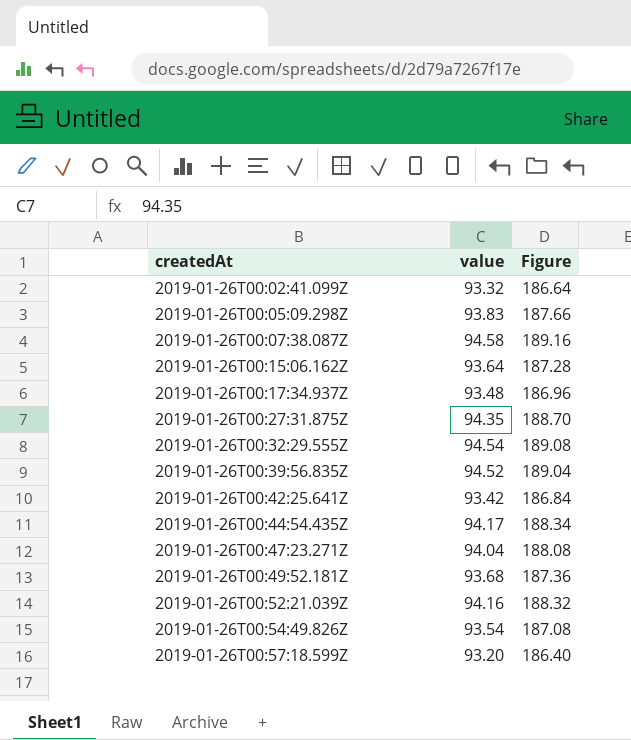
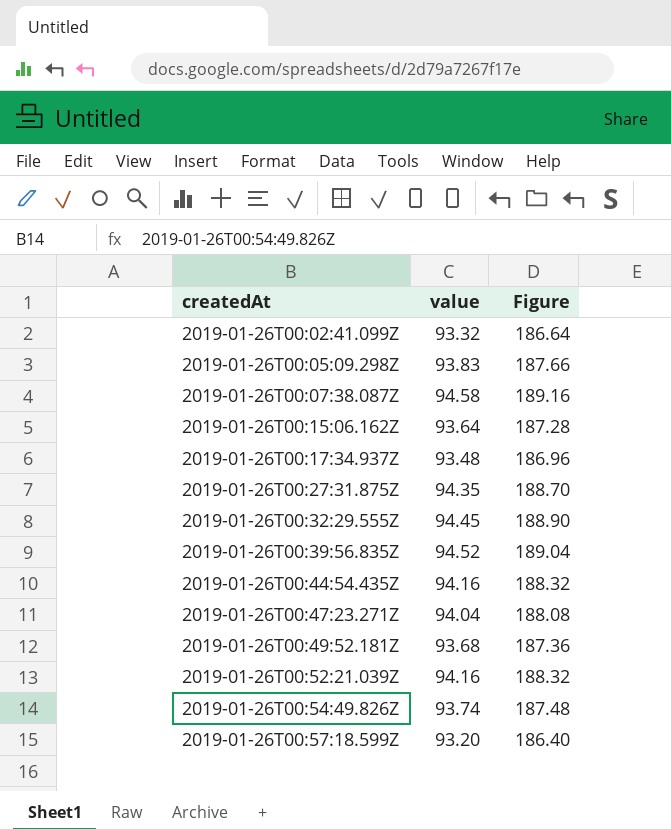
row 2019-01-26T00:42:25.641Z: 93.42 | 186.84 -> none
2019-01-26T00:32:29.555Z | value: 94.54 -> 94.45
2019-01-26T00:32:29.555Z | Figure: 189.08 -> 188.90
2019-01-26T00:44:54.435Z | value: 94.17 -> 94.16
2019-01-26T00:44:54.435Z | Figure: 188.34 -> 188.32
2019-01-26T00:54:49.826Z | value: 93.54 -> 93.74
2019-01-26T00:54:49.826Z | Figure: 187.08 -> 187.48

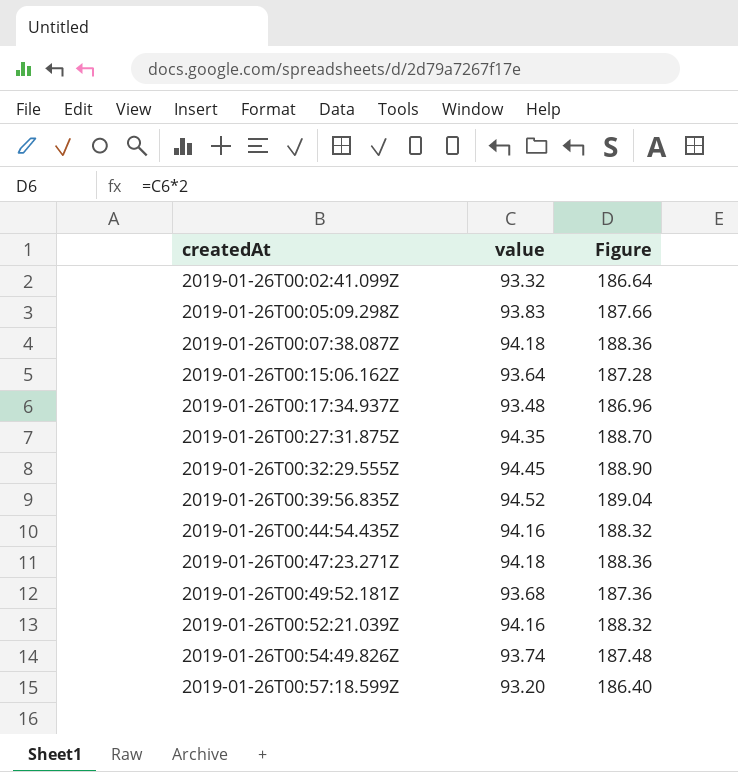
2019-01-26T00:07:38.087Z | value: 94.58 -> 94.18
2019-01-26T00:07:38.087Z | Figure: 189.16 -> 188.36
2019-01-26T00:47:23.271Z | value: 94.04 -> 94.18
2019-01-26T00:47:23.271Z | Figure: 188.08 -> 188.36

